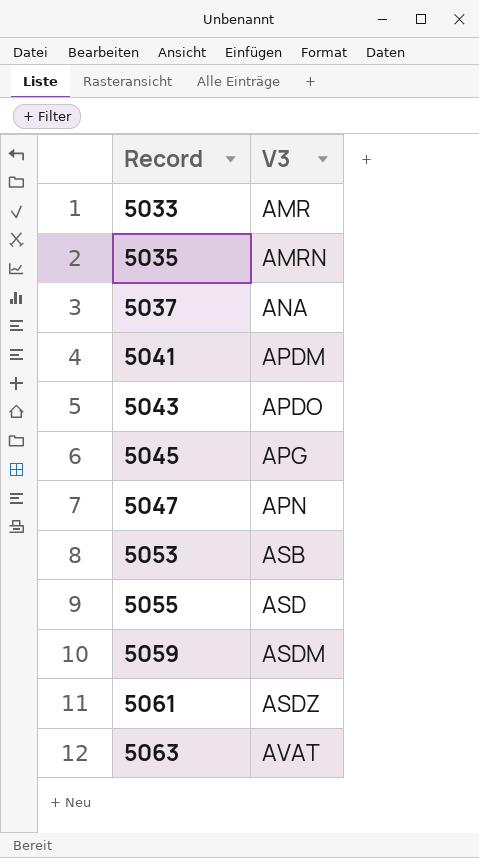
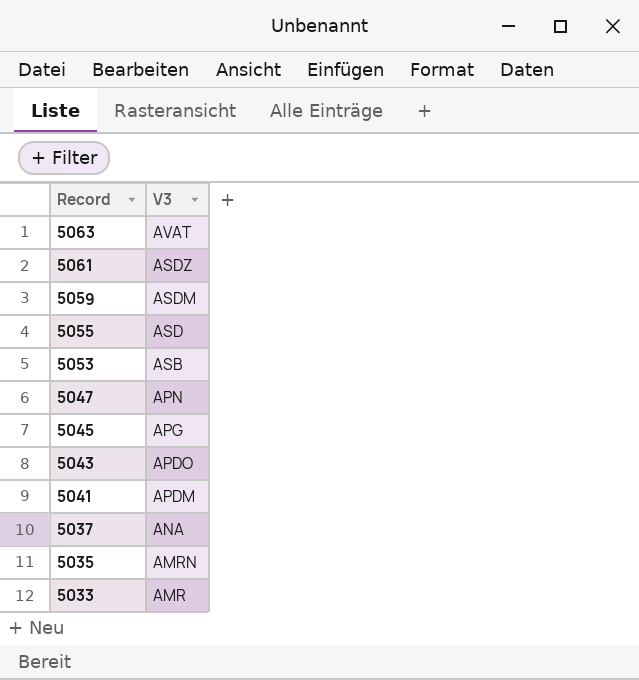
row order: Record ascending -> Record descending

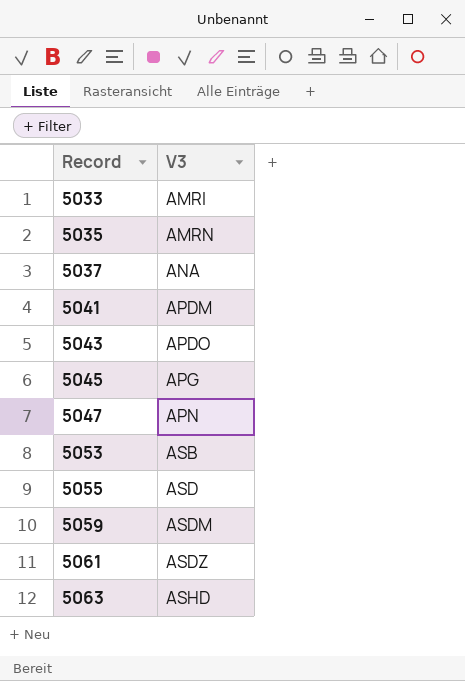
row order: Record descending -> Record ascending
5033 | V3: AMR -> AMRI
5063 | V3: AVAT -> ASHD

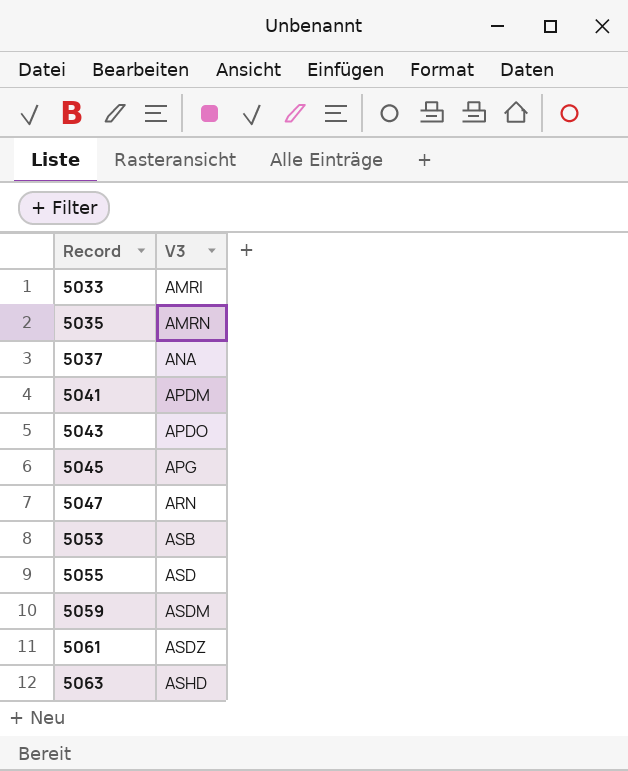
5047 | V3: APN -> ARN

